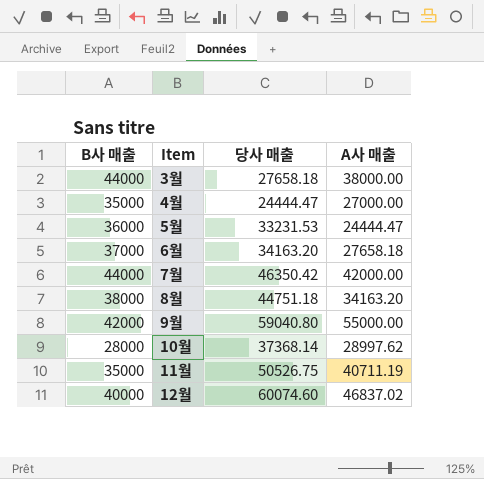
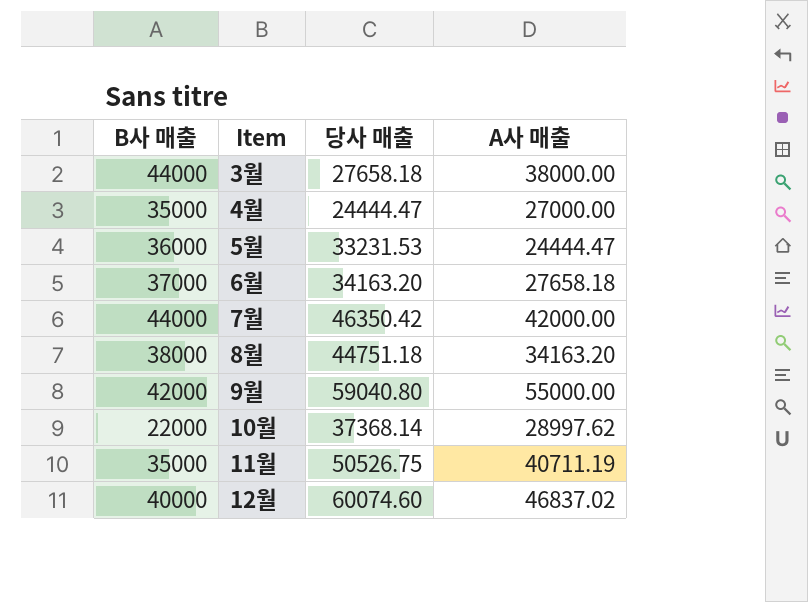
10월 | B사 매출: 28000 -> 22000

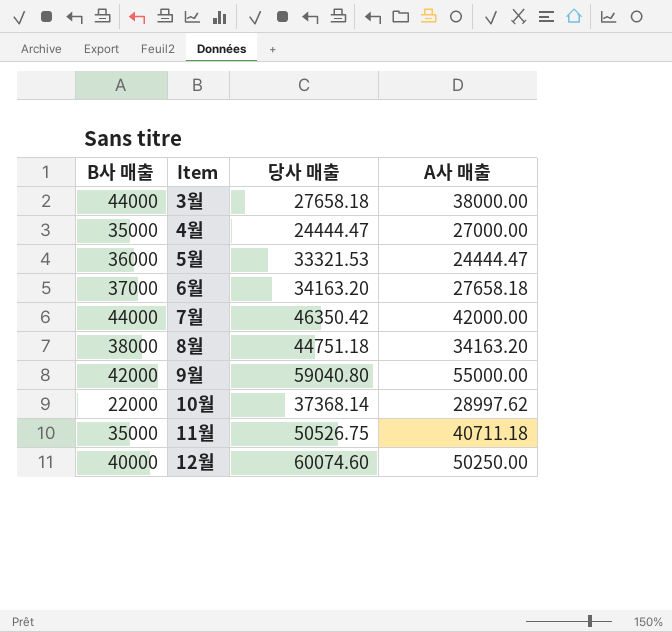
5월 | 당사 매출: 33231.53 -> 33321.53
11월 | A사 매출: 40711.19 -> 40711.18
12월 | A사 매출: 46837.02 -> 50250.00

